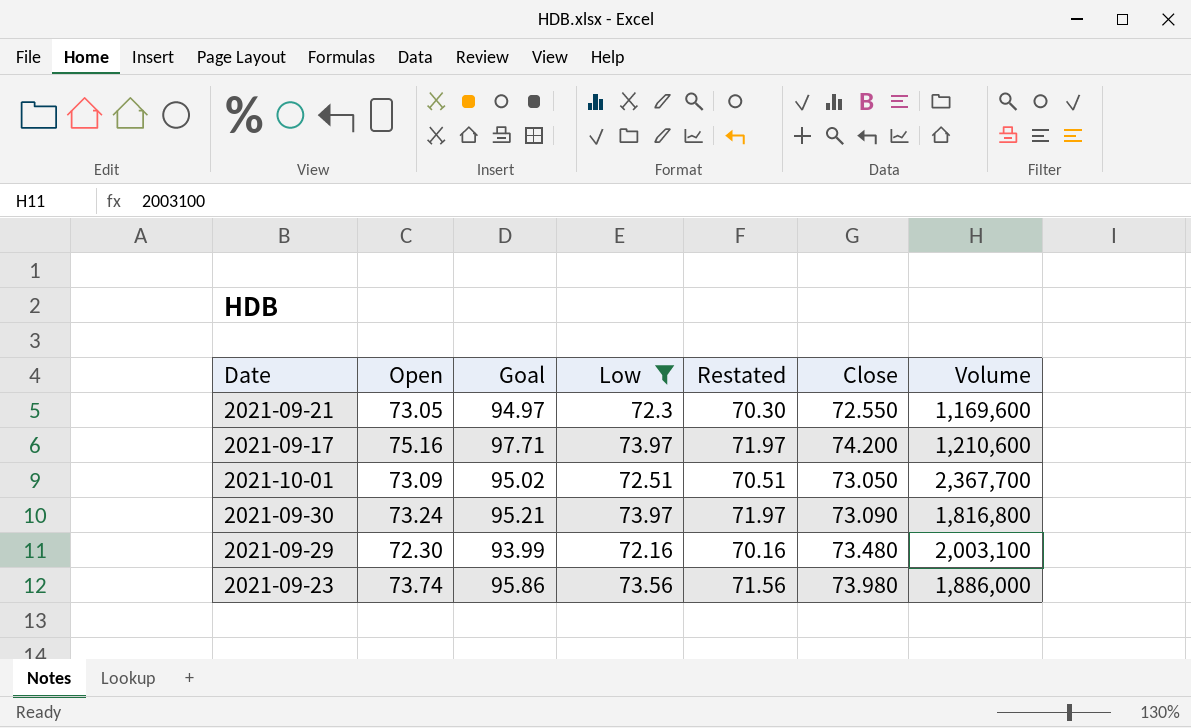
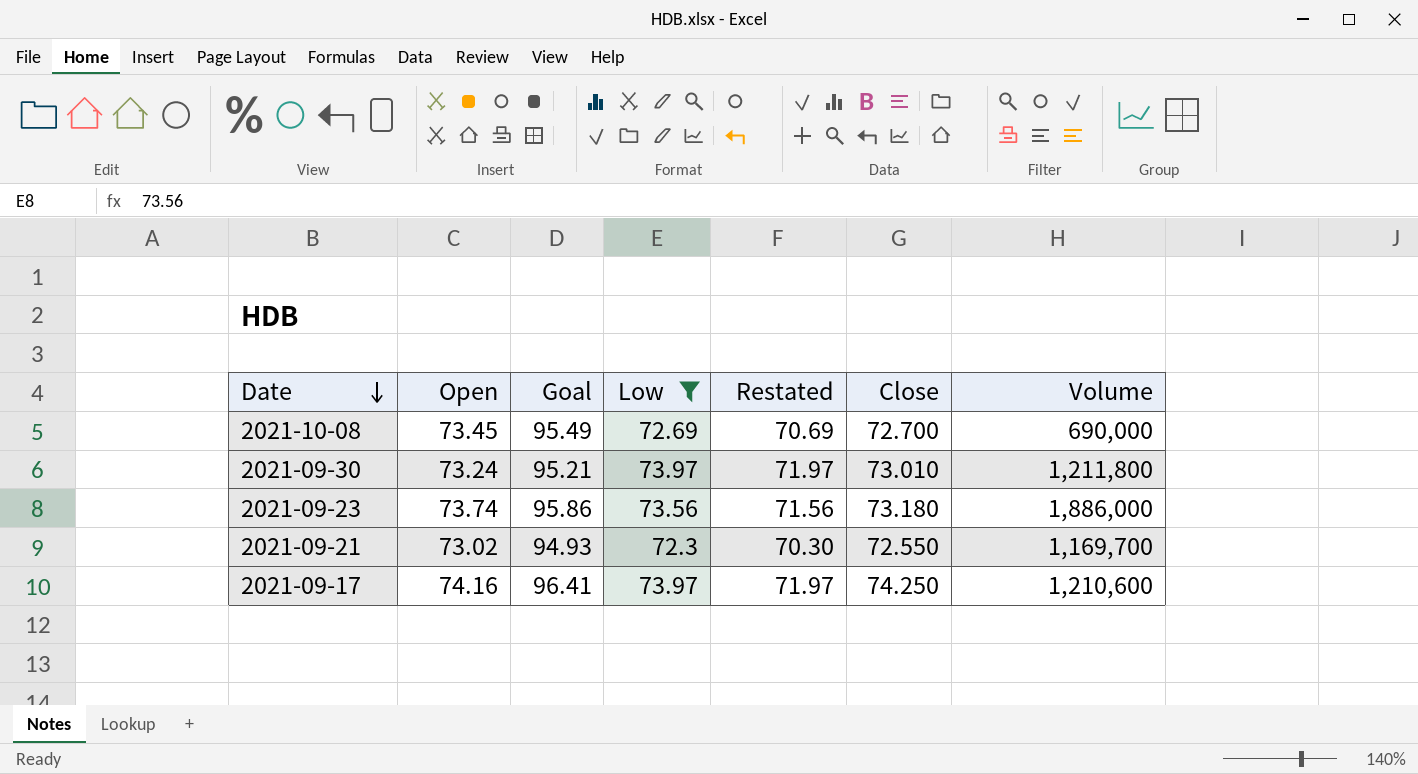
row order: none -> Date descending
row 2021-10-01: 73.09 | 95.02 | 72.51 | 70.51 | 73.050 | 2,367,700 -> none
row 2021-09-29: 72.30 | 93.99 | 72.16 | 70.16 | 73.480 | 2,003,100 -> none
row 2021-10-08: none -> 73.45 | 95.49 | 72.69 | 70.69 | 72.700 | 690,000
2021-09-30 | Close: 73.090 -> 73.010
2021-09-30 | Volume: 1,816,800 -> 1,211,800
2021-09-23 | Close: 73.980 -> 73.180
2021-09-21 | Open: 73.05 -> 73.02
2021-09-21 | Goal: 94.97 -> 94.93
2021-09-21 | Volume: 1,169,600 -> 1,169,700
2021-09-17 | Open: 75.16 -> 74.16
2021-09-17 | Goal: 97.71 -> 96.41
2021-09-17 | Close: 74.200 -> 74.250

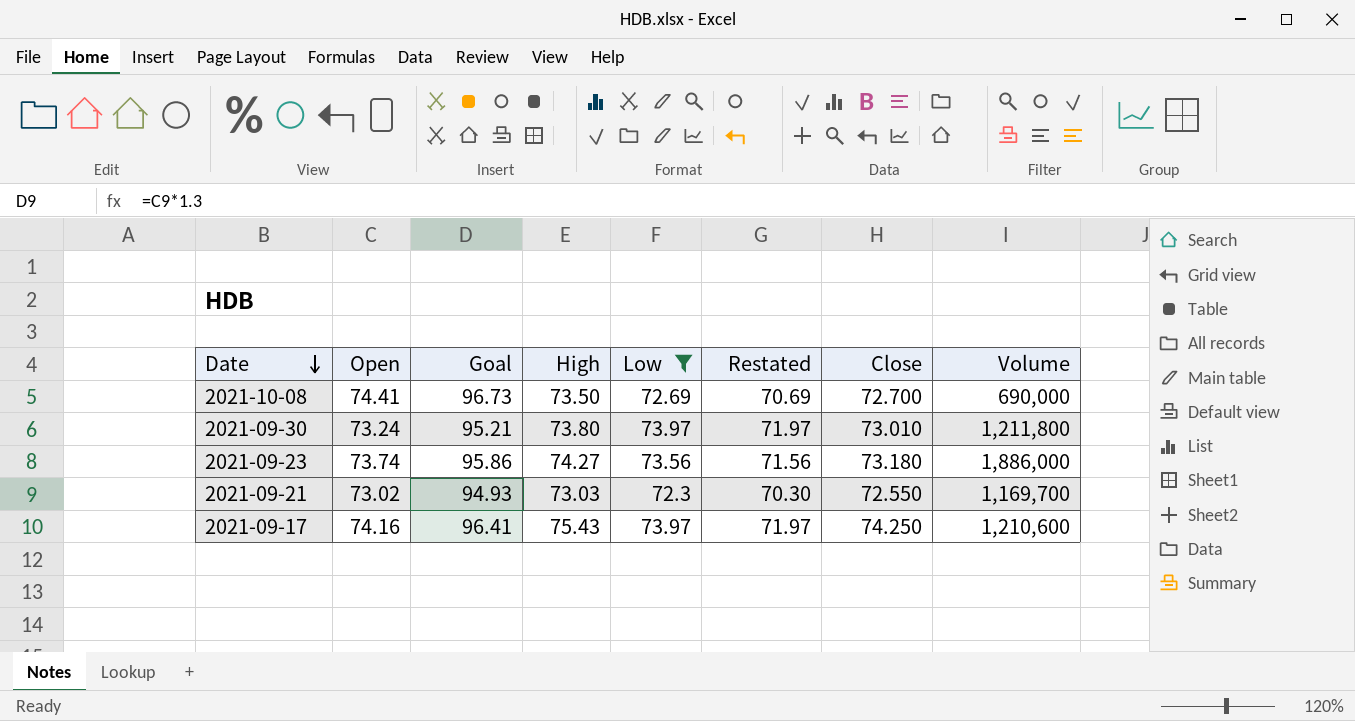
column High | position: none -> 4
2021-10-08 | Open: 73.45 -> 74.41
2021-10-08 | Goal: 95.49 -> 96.73

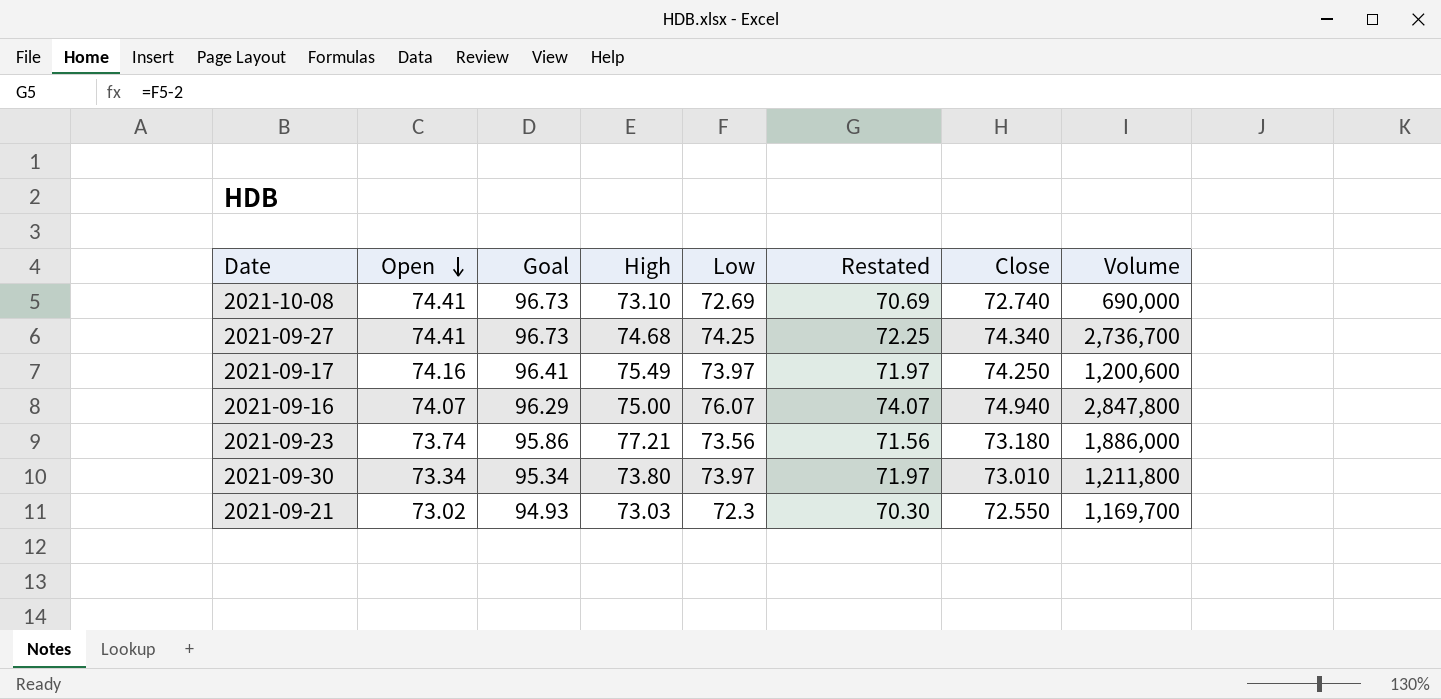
filter: Low <= 73.97 -> none
row order: Date descending -> Open descending
2021-10-08 | High: 73.50 -> 73.10
2021-10-08 | Close: 72.700 -> 72.740
2021-09-17 | High: 75.43 -> 75.49
2021-09-17 | Volume: 1,210,600 -> 1,200,600
2021-09-23 | High: 74.27 -> 77.21
2021-09-30 | Open: 73.24 -> 73.34
2021-09-30 | Goal: 95.21 -> 95.34

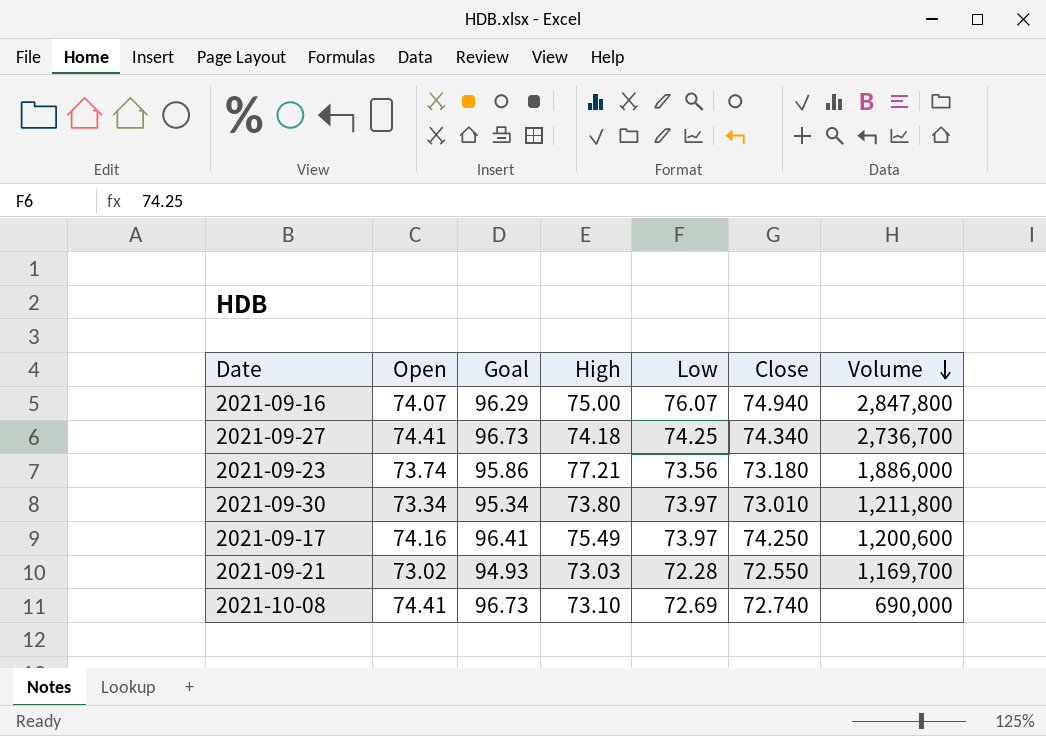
row order: Open descending -> Volume descending
column Restated | formula: [Low] - 2 -> none
2021-09-27 | High: 74.68 -> 74.18
2021-09-21 | Low: 72.3 -> 72.28

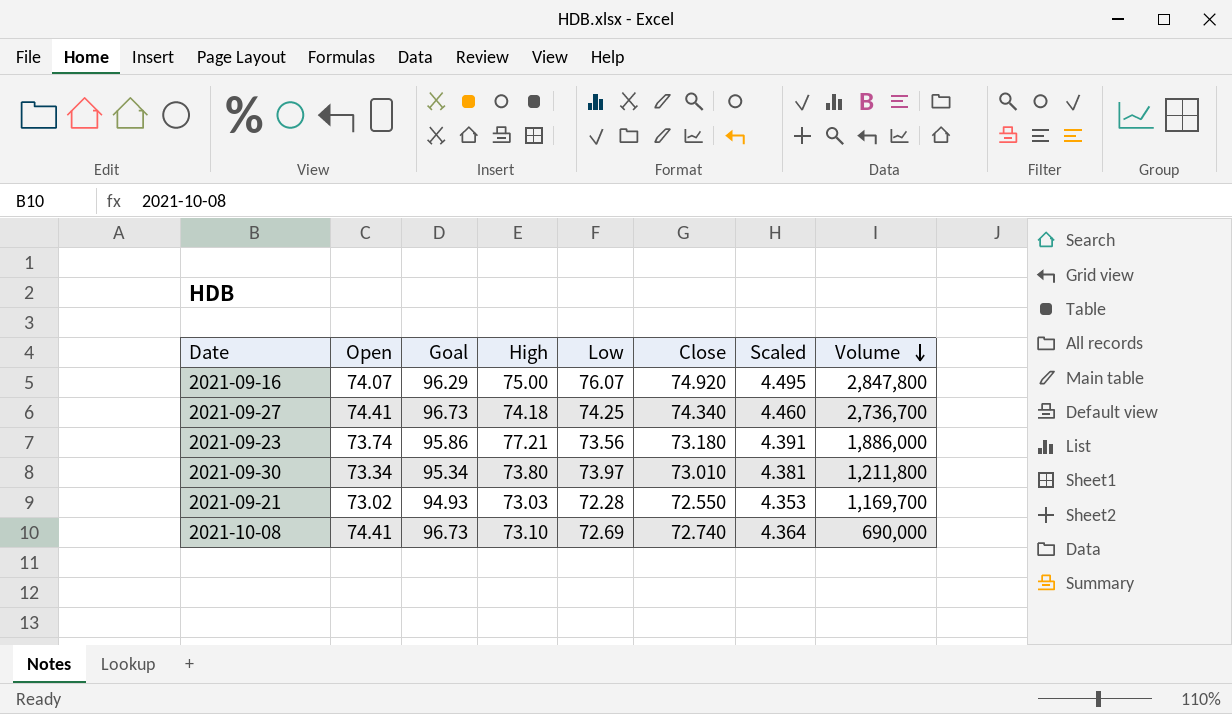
column Scaled | formula: none -> [Close] * 0.06
row 2021-09-17: 74.16 | 96.41 | 75.49 | 73.97 | 74.250 | 1,200,600 -> none
2021-09-16 | Close: 74.940 -> 74.920

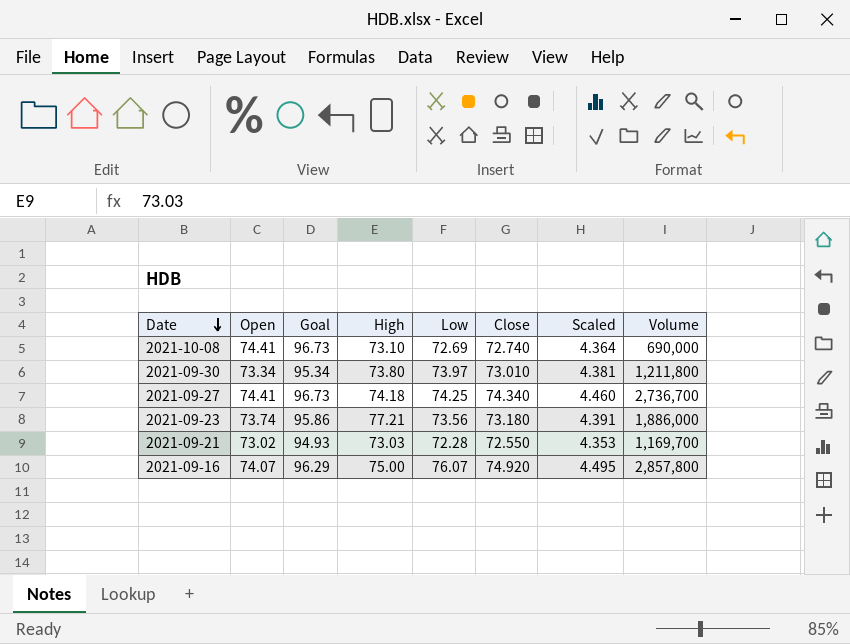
row order: Volume descending -> Date descending
2021-09-16 | Volume: 2,847,800 -> 2,857,800

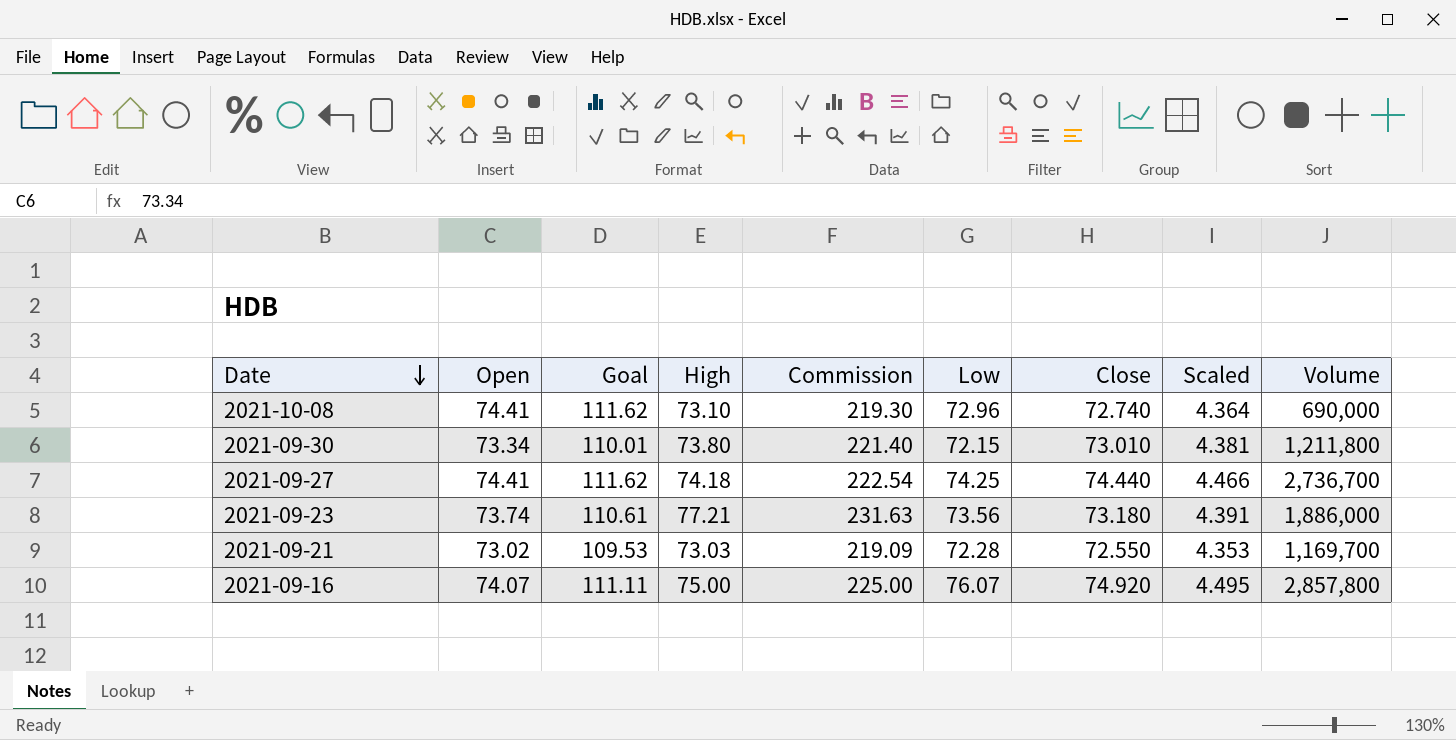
column Goal | formula: [Open] * 1.3 -> [Open] * 1.5
column Commission | formula: none -> [High] * 3
2021-10-08 | Low: 72.69 -> 72.96
2021-09-30 | Low: 73.97 -> 72.15
2021-09-27 | Close: 74.340 -> 74.440
2021-09-27 | Scaled: 4.460 -> 4.466

